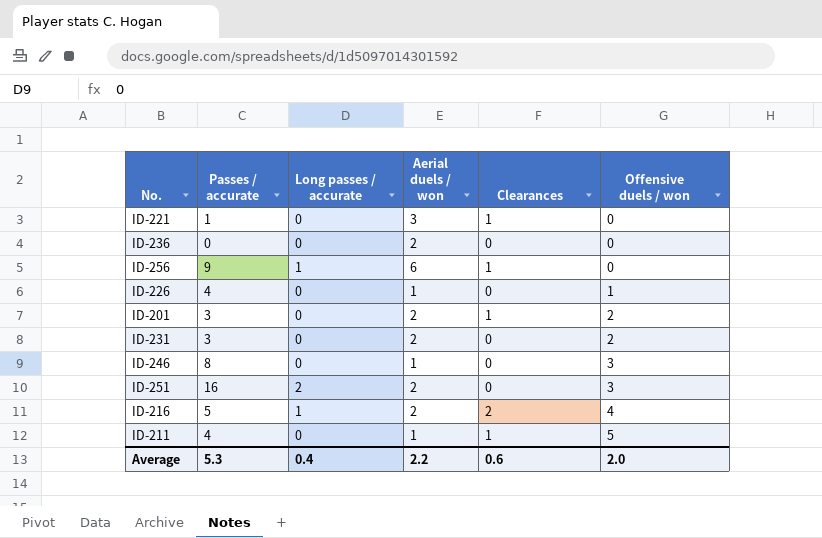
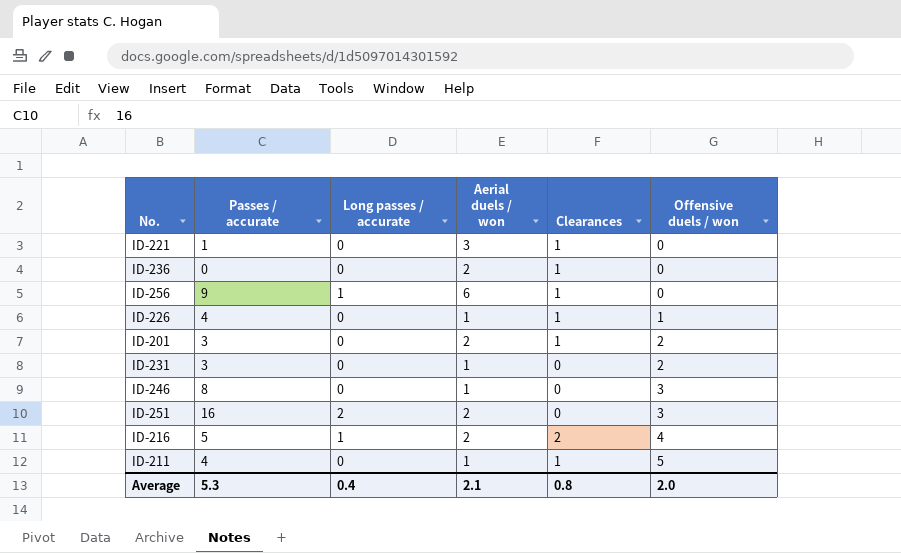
ID-236 | Clearances: 0 -> 1
ID-226 | Clearances: 0 -> 1
ID-231 | Aerial duels / won: 2 -> 1
Average | Aerial duels / won: 2.2 -> 2.1
Average | Clearances: 0.6 -> 0.8

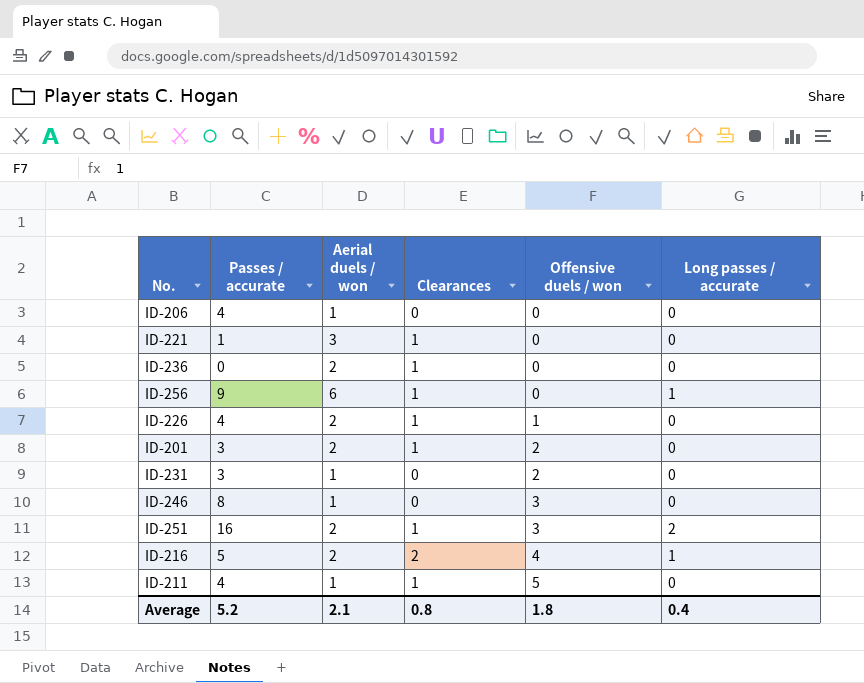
column Long passes / accurate | position: 3 -> 6
row ID-206: none -> 4 | 1 | 0 | 0 | 0
ID-226 | Aerial duels / won: 1 -> 2
ID-251 | Clearances: 0 -> 1
Average | Passes / accurate: 5.3 -> 5.2
Average | Offensive duels / won: 2.0 -> 1.8

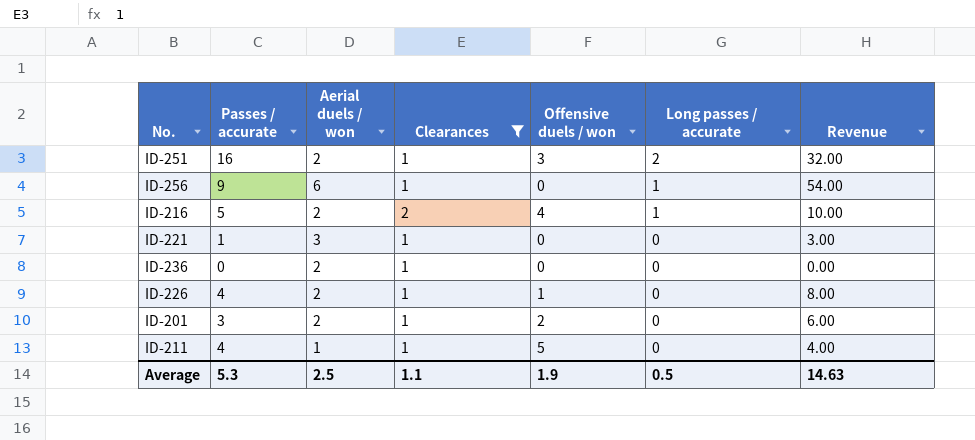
filter: none -> Clearances != 0
row order: Offensive duels / won ascending -> Long passes / accurate descending
column Revenue | formula: none -> [Passes / accurate] * [Aerial duels / won]
Average | Passes / accurate: 5.2 -> 5.3
Average | Aerial duels / won: 2.1 -> 2.5
Average | Clearances: 0.8 -> 1.1
Average | Offensive duels / won: 1.8 -> 1.9
Average | Long passes / accurate: 0.4 -> 0.5

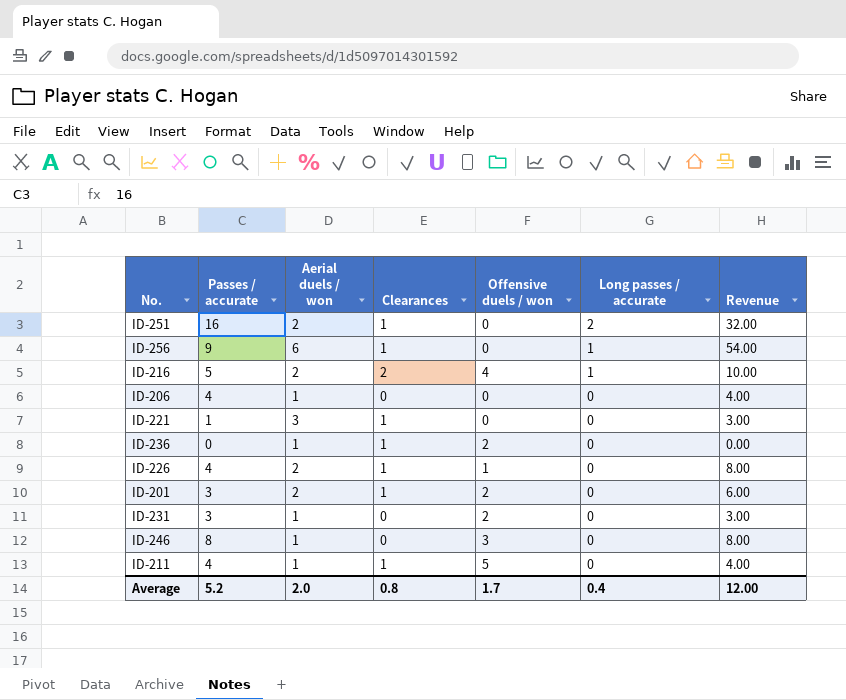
filter: Clearances != 0 -> none
ID-251 | Offensive duels / won: 3 -> 0
ID-236 | Aerial duels / won: 2 -> 1
ID-236 | Offensive duels / won: 0 -> 2
Average | Passes / accurate: 5.3 -> 5.2
Average | Aerial duels / won: 2.5 -> 2.0
Average | Clearances: 1.1 -> 0.8
Average | Offensive duels / won: 1.9 -> 1.7
Average | Long passes / accurate: 0.5 -> 0.4
Average | Revenue: 14.63 -> 12.00

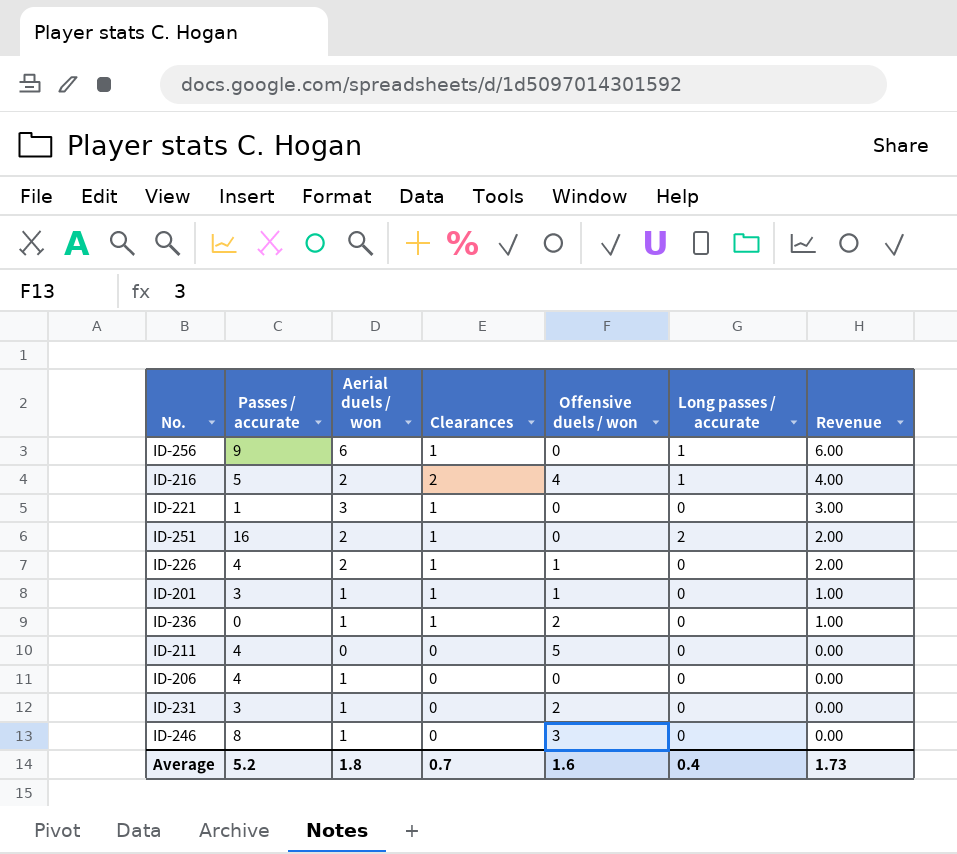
row order: Long passes / accurate descending -> Revenue descending
column Revenue | formula: [Passes / accurate] * [Aerial duels / won] -> [Aerial duels / won] * [Clearances]
ID-201 | Aerial duels / won: 2 -> 1
ID-201 | Offensive duels / won: 2 -> 1
ID-211 | Aerial duels / won: 1 -> 0
ID-211 | Clearances: 1 -> 0
Average | Aerial duels / won: 2.0 -> 1.8
Average | Clearances: 0.8 -> 0.7
Average | Offensive duels / won: 1.7 -> 1.6
Average | Revenue: 12.00 -> 1.73

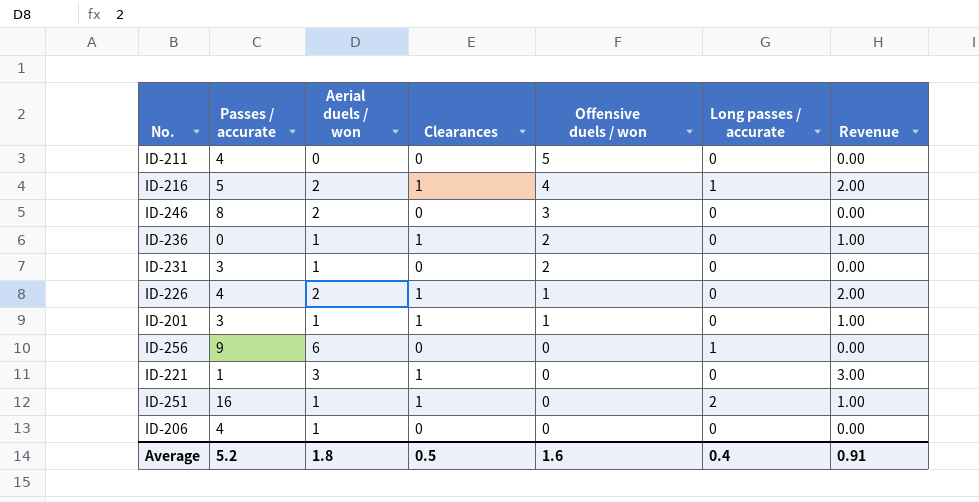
row order: Revenue descending -> Offensive duels / won descending
ID-216 | Clearances: 2 -> 1
ID-216 | Revenue: 4.00 -> 2.00
ID-246 | Aerial duels / won: 1 -> 2
ID-256 | Clearances: 1 -> 0
ID-256 | Revenue: 6.00 -> 0.00
ID-251 | Aerial duels / won: 2 -> 1
ID-251 | Revenue: 2.00 -> 1.00
Average | Clearances: 0.7 -> 0.5
Average | Revenue: 1.73 -> 0.91

